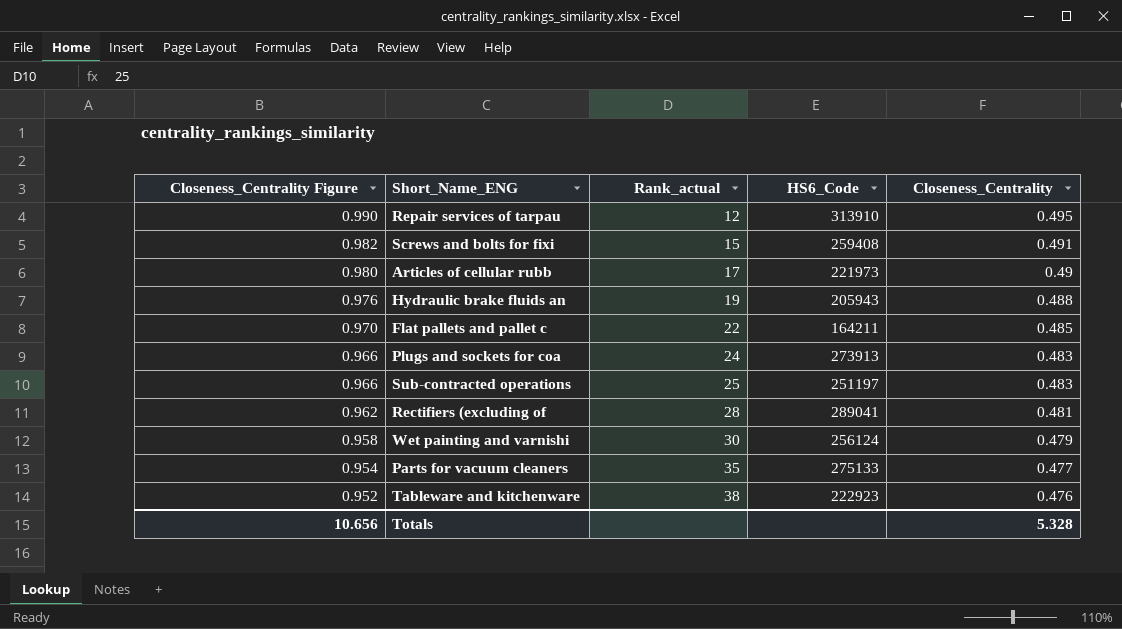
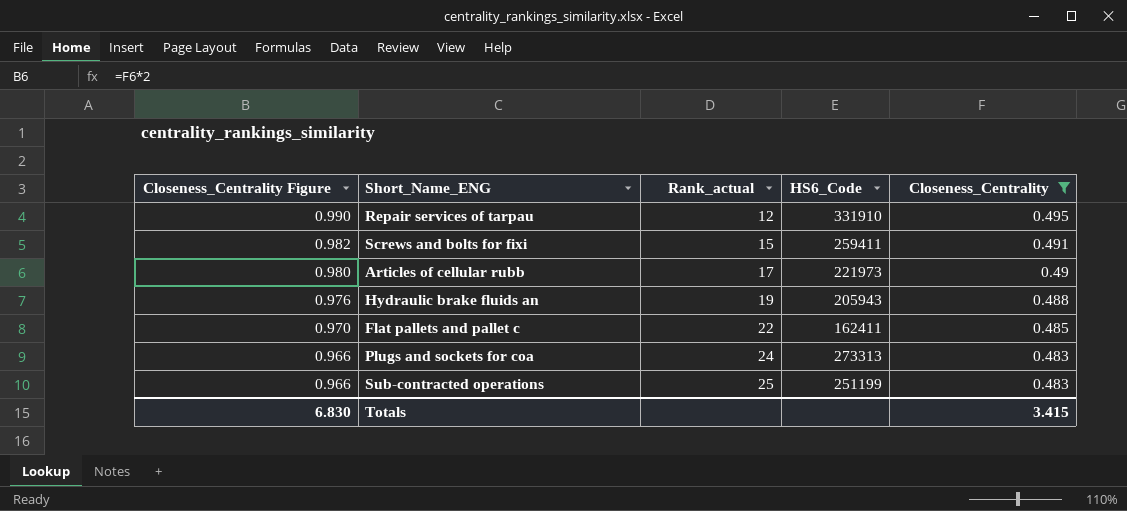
filter: none -> Closeness_Centrality >= 0.483
Repair services of tarpau | HS6_Code: 313910 -> 331910
Screws and bolts for fixi | HS6_Code: 259408 -> 259411
Flat pallets and pallet c | HS6_Code: 164211 -> 162411
Plugs and sockets for coa | HS6_Code: 273913 -> 273313
Sub-contracted operations | HS6_Code: 251197 -> 251199
Totals | Closeness_Centrality Figure: 10.656 -> 6.830
Totals | Closeness_Centrality: 5.328 -> 3.415

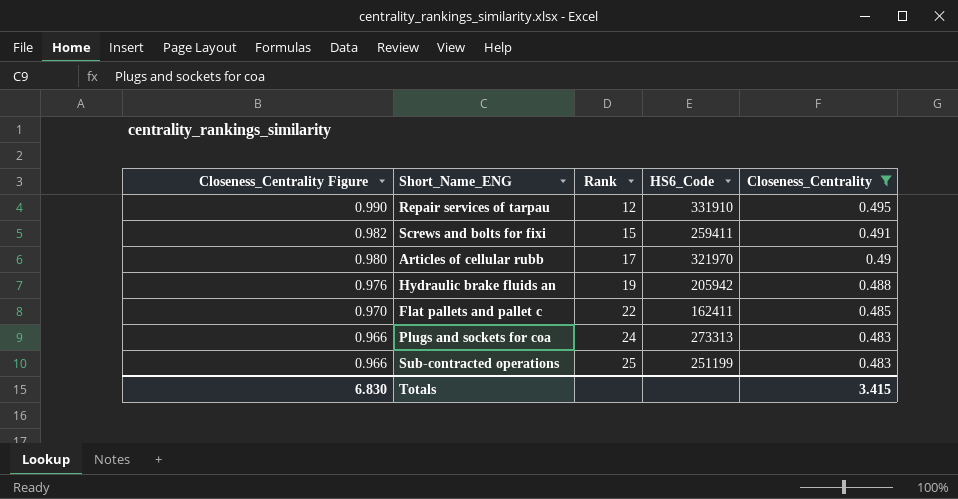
column name: Rank_actual -> Rank
Articles of cellular rubb | HS6_Code: 221973 -> 321970
Hydraulic brake fluids an | HS6_Code: 205943 -> 205942

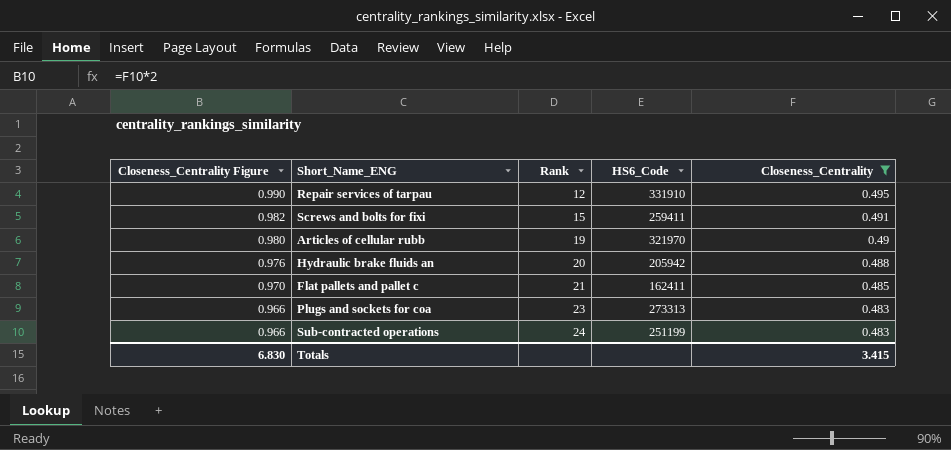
Articles of cellular rubb | Rank: 17 -> 19
Hydraulic brake fluids an | Rank: 19 -> 20
Flat pallets and pallet c | Rank: 22 -> 21
Plugs and sockets for coa | Rank: 24 -> 23
Sub-contracted operations | Rank: 25 -> 24

